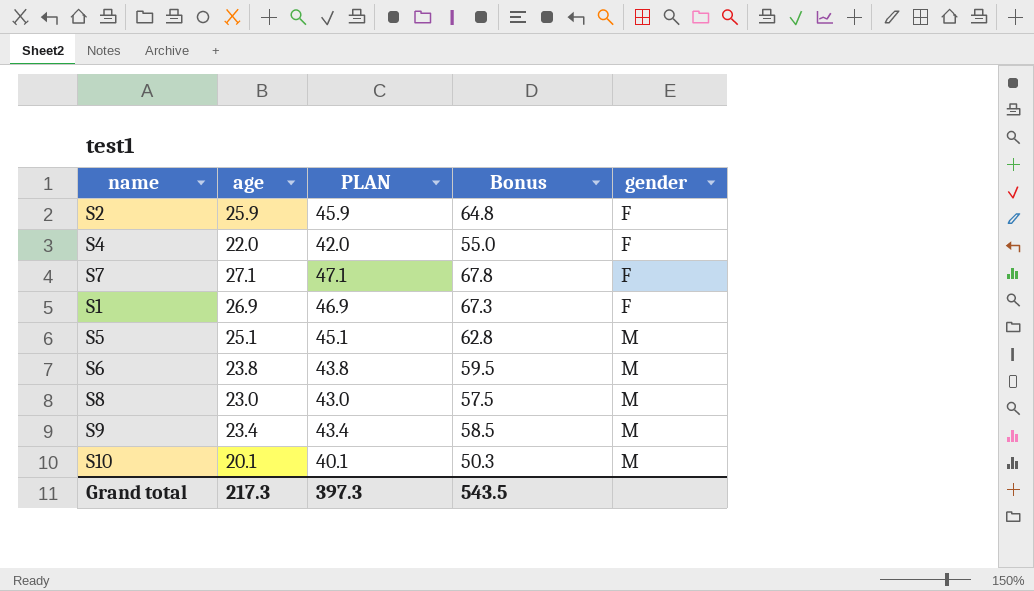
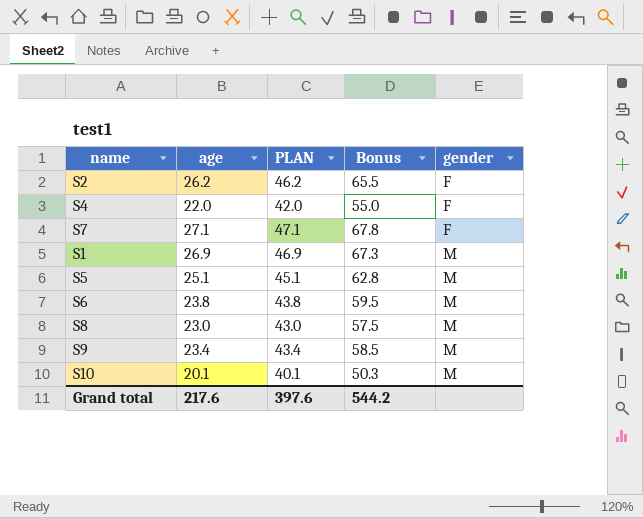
S2 | age: 25.9 -> 26.2
S2 | PLAN: 45.9 -> 46.2
S2 | Bonus: 64.8 -> 65.5
S1 | gender: F -> M
Grand total | age: 217.3 -> 217.6
Grand total | PLAN: 397.3 -> 397.6
Grand total | Bonus: 543.5 -> 544.2

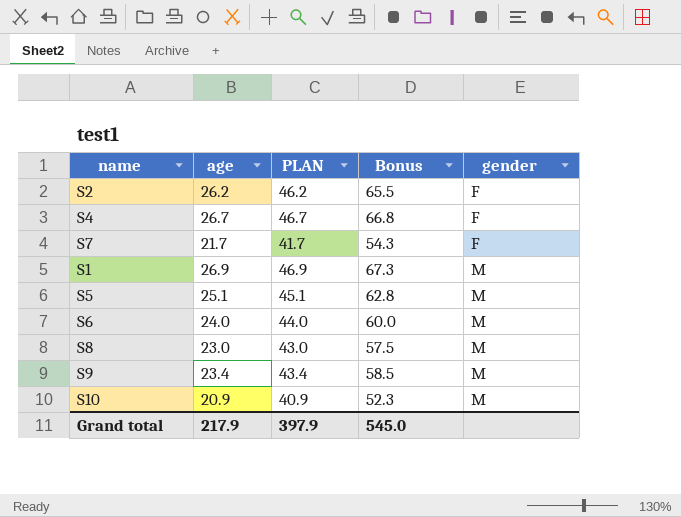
S4 | age: 22.0 -> 26.7
S4 | PLAN: 42.0 -> 46.7
S4 | Bonus: 55.0 -> 66.8
S7 | age: 27.1 -> 21.7
S7 | PLAN: 47.1 -> 41.7
S7 | Bonus: 67.8 -> 54.3
S6 | age: 23.8 -> 24.0
S6 | PLAN: 43.8 -> 44.0
S6 | Bonus: 59.5 -> 60.0
S10 | age: 20.1 -> 20.9
S10 | PLAN: 40.1 -> 40.9
S10 | Bonus: 50.3 -> 52.3
Grand total | age: 217.6 -> 217.9
Grand total | PLAN: 397.6 -> 397.9
Grand total | Bonus: 544.2 -> 545.0

